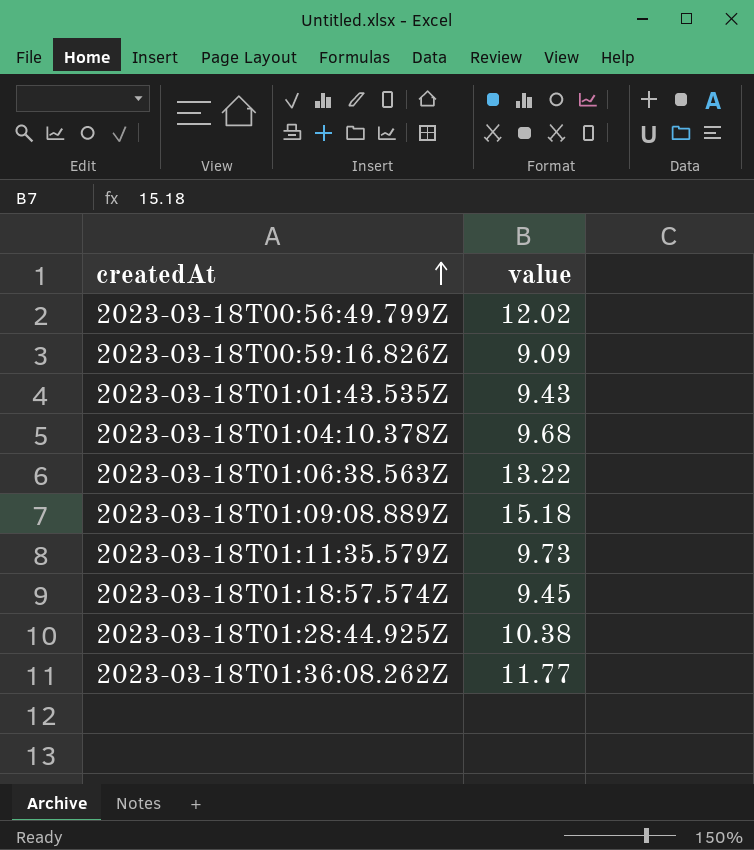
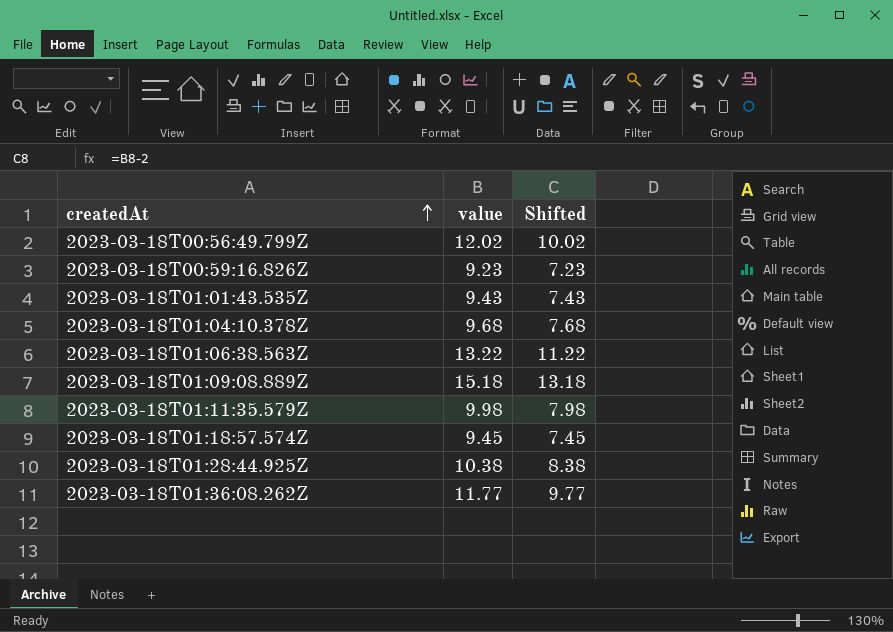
column Shifted | formula: none -> [value] - 2
2023-03-18T00:59:16.826Z | value: 9.09 -> 9.23
2023-03-18T01:11:35.579Z | value: 9.73 -> 9.98

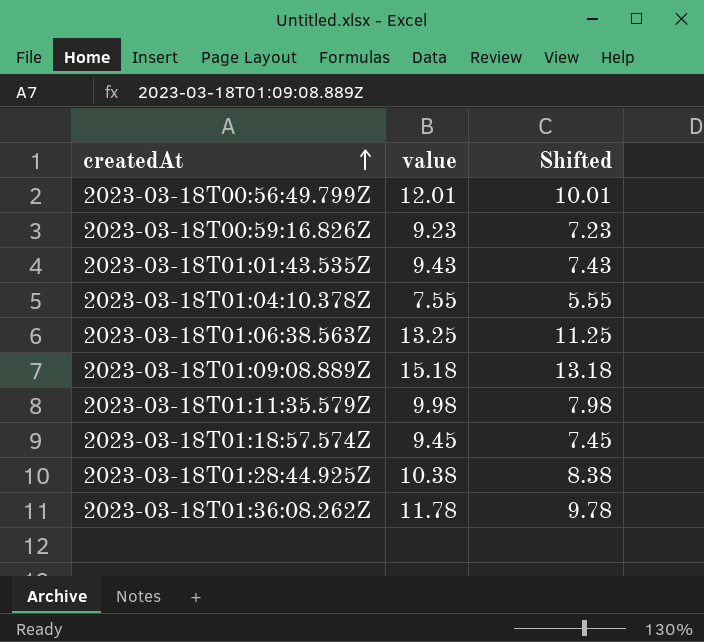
2023-03-18T00:56:49.799Z | value: 12.02 -> 12.01
2023-03-18T00:56:49.799Z | Shifted: 10.02 -> 10.01
2023-03-18T01:04:10.378Z | value: 9.68 -> 7.55
2023-03-18T01:04:10.378Z | Shifted: 7.68 -> 5.55
2023-03-18T01:06:38.563Z | value: 13.22 -> 13.25
2023-03-18T01:06:38.563Z | Shifted: 11.22 -> 11.25
2023-03-18T01:36:08.262Z | value: 11.77 -> 11.78
2023-03-18T01:36:08.262Z | Shifted: 9.77 -> 9.78

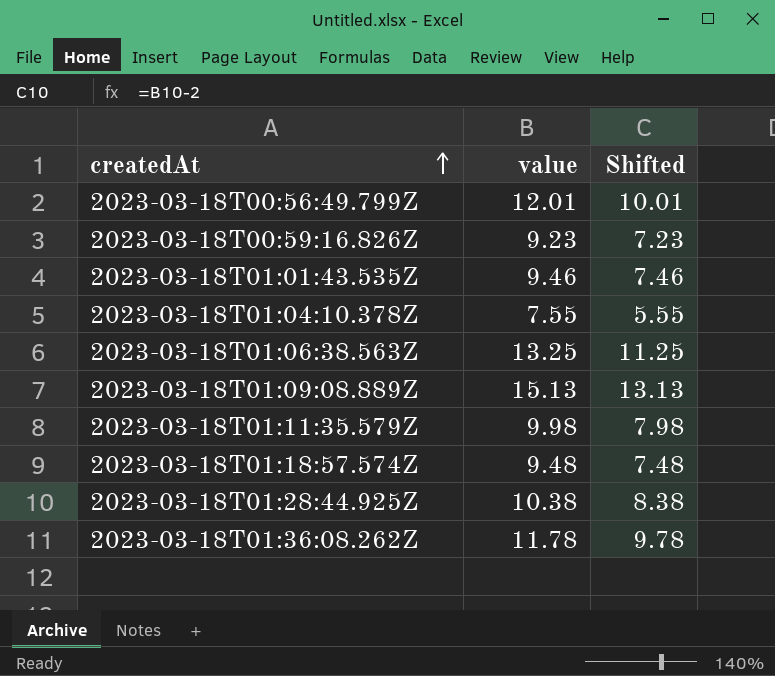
2023-03-18T01:01:43.535Z | value: 9.43 -> 9.46
2023-03-18T01:01:43.535Z | Shifted: 7.43 -> 7.46
2023-03-18T01:09:08.889Z | value: 15.18 -> 15.13
2023-03-18T01:09:08.889Z | Shifted: 13.18 -> 13.13
2023-03-18T01:18:57.574Z | value: 9.45 -> 9.48
2023-03-18T01:18:57.574Z | Shifted: 7.45 -> 7.48

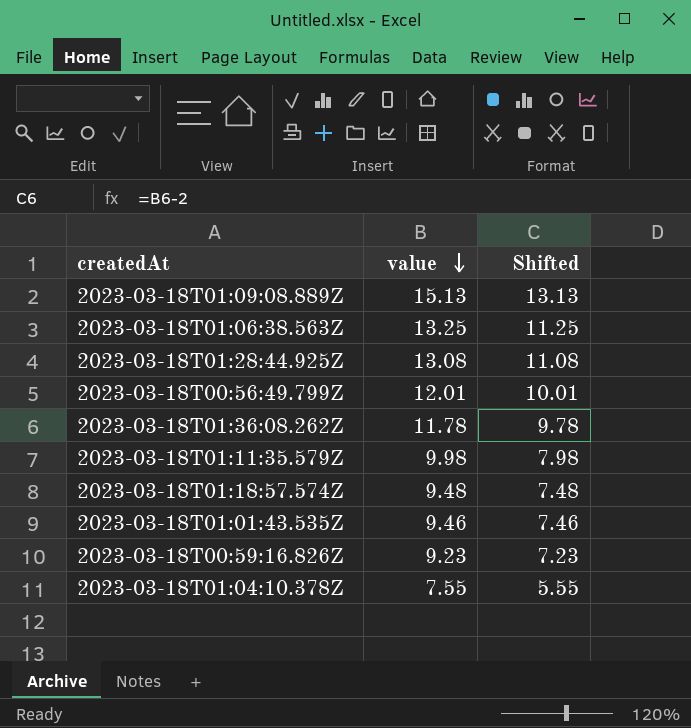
row order: createdAt ascending -> value descending
2023-03-18T01:28:44.925Z | value: 10.38 -> 13.08
2023-03-18T01:28:44.925Z | Shifted: 8.38 -> 11.08

